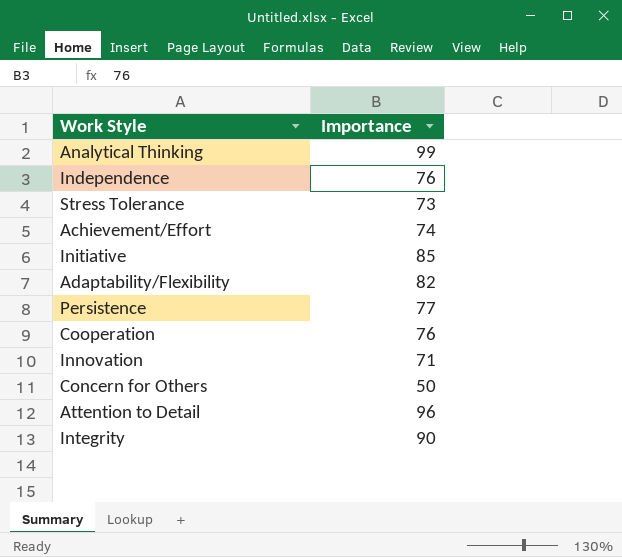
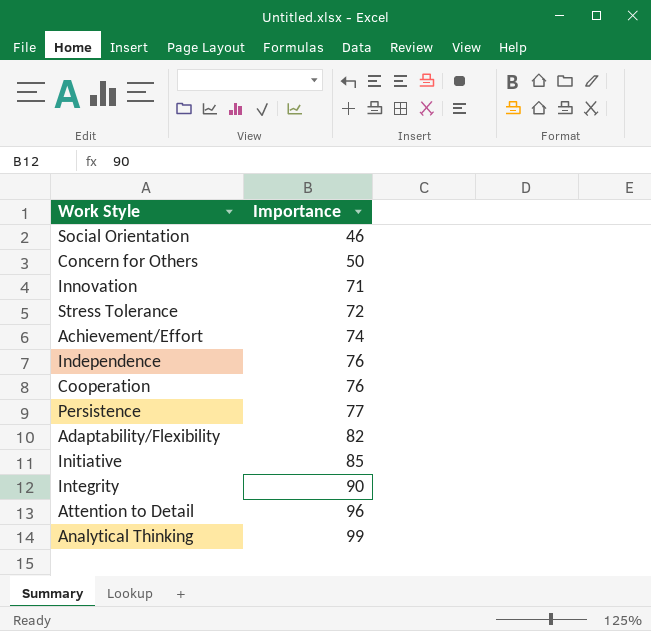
row order: none -> Importance ascending
row Social Orientation: none -> 46
Stress Tolerance | Importance: 73 -> 72

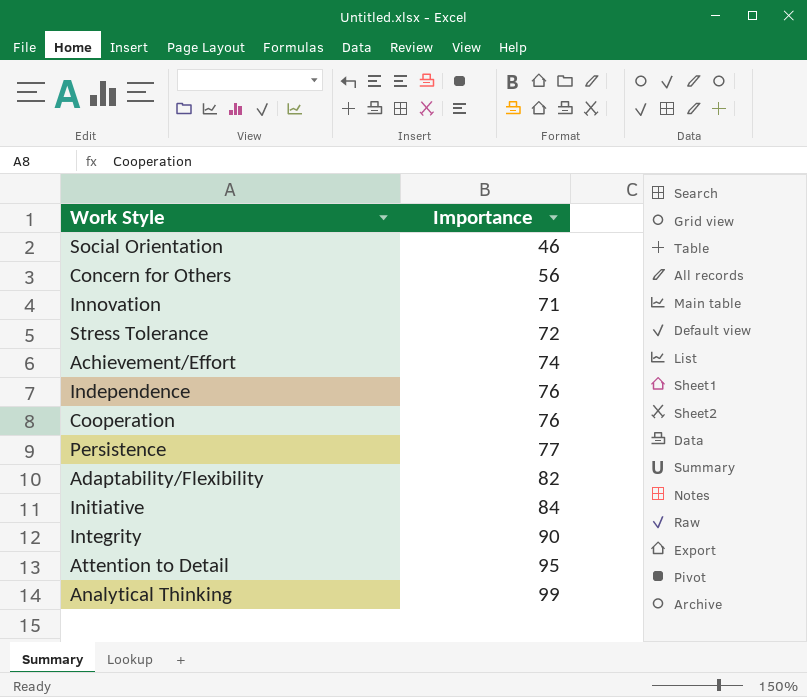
Concern for Others | Importance: 50 -> 56
Initiative | Importance: 85 -> 84
Attention to Detail | Importance: 96 -> 95

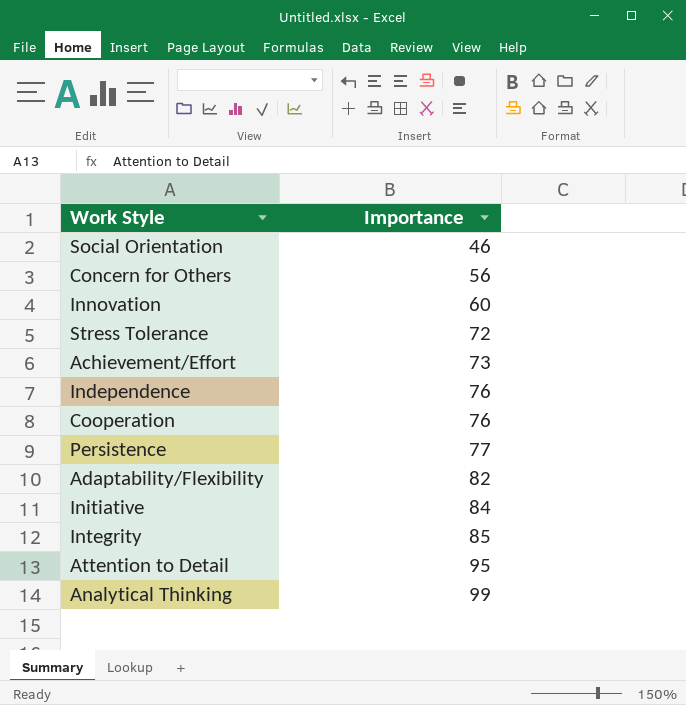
Innovation | Importance: 71 -> 60
Achievement/Effort | Importance: 74 -> 73
Integrity | Importance: 90 -> 85

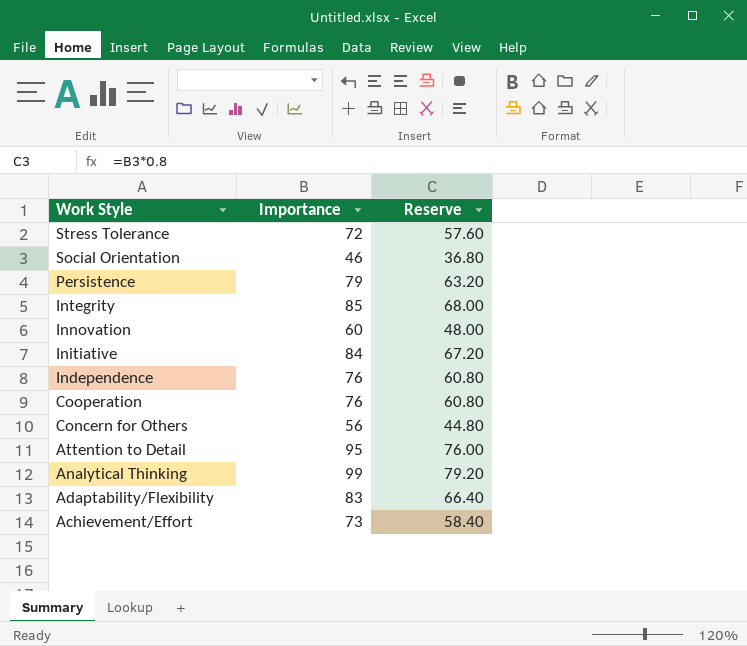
row order: Importance ascending -> Work Style descending
column Reserve | formula: none -> [Importance] * 0.8
Persistence | Importance: 77 -> 79
Adaptability/Flexibility | Importance: 82 -> 83

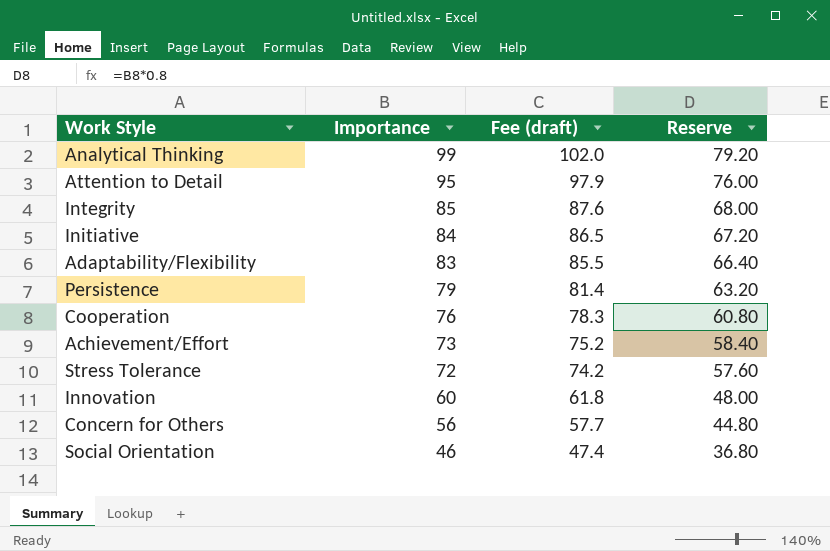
row order: Work Style descending -> Importance descending
column Fee (draft) | formula: none -> [Importance] * 1.03
row Independence: 76 | 60.80 -> none

